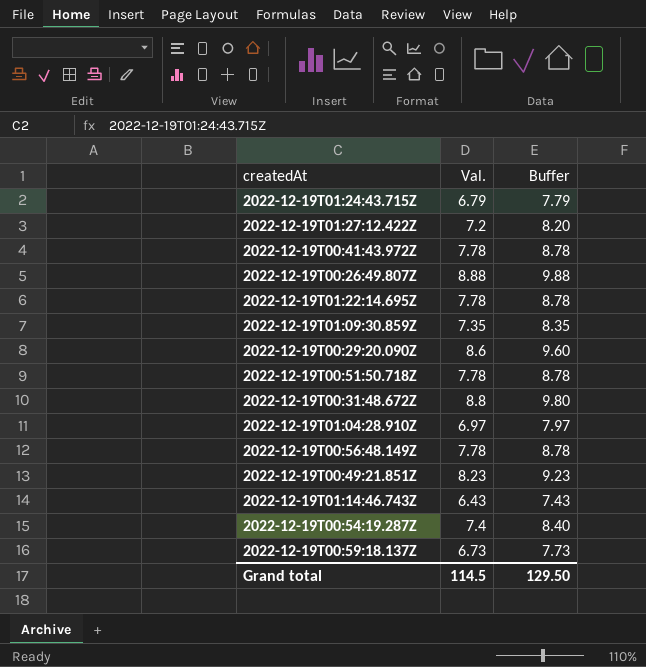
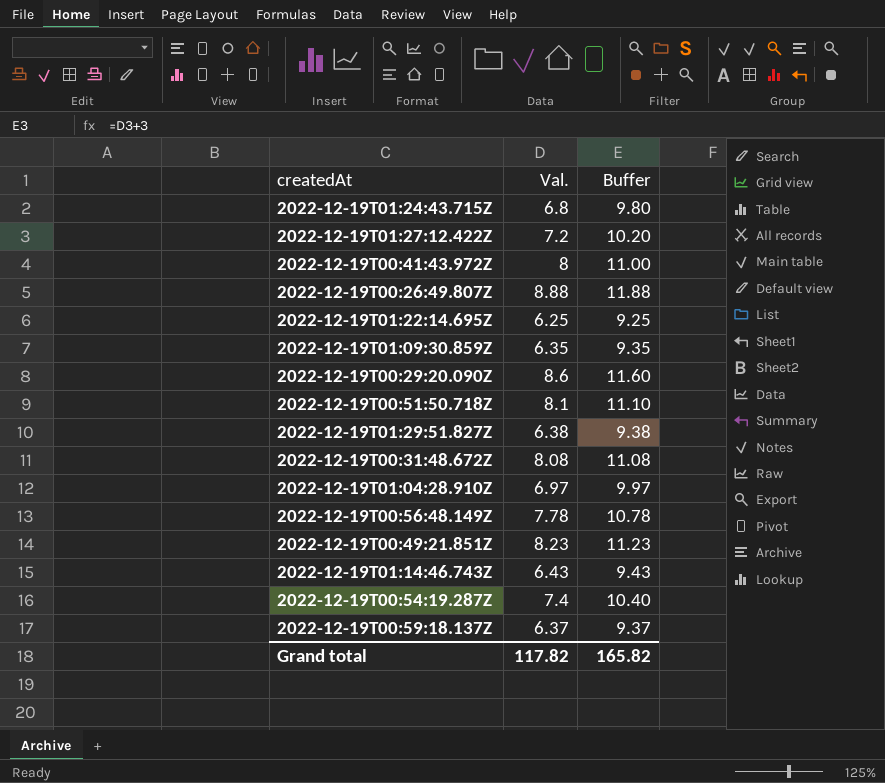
column Buffer | formula: [Val.] + 1 -> [Val.] + 3
2022-12-19T01:24:43.715Z | Val.: 6.79 -> 6.8
2022-12-19T00:41:43.972Z | Val.: 7.78 -> 8
2022-12-19T01:22:14.695Z | Val.: 7.78 -> 6.25
2022-12-19T01:09:30.859Z | Val.: 7.35 -> 6.35
2022-12-19T00:51:50.718Z | Val.: 7.78 -> 8.1
row 2022-12-19T01:29:51.827Z: none -> 6.38 | 9.38
2022-12-19T00:31:48.672Z | Val.: 8.8 -> 8.08
2022-12-19T00:59:18.137Z | Val.: 6.73 -> 6.37
Grand total | Val.: 114.5 -> 117.82
Grand total | Buffer: 129.50 -> 165.82

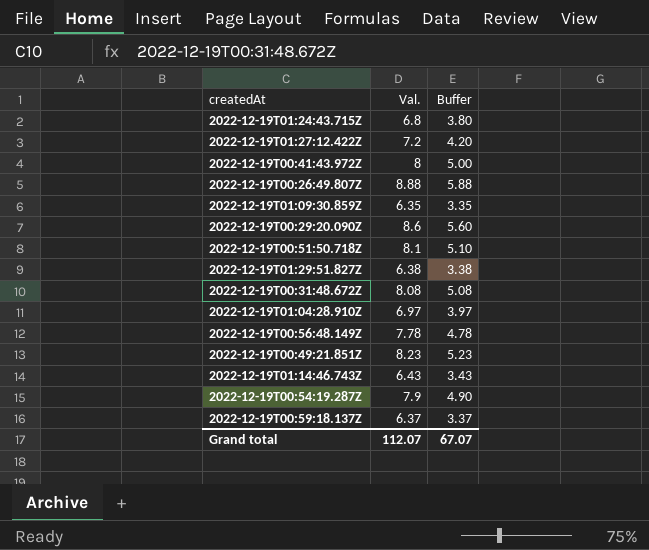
column Buffer | formula: [Val.] + 3 -> [Val.] - 3
row 2022-12-19T01:22:14.695Z: 6.25 | 9.25 -> none
2022-12-19T00:54:19.287Z | Val.: 7.4 -> 7.9
Grand total | Val.: 117.82 -> 112.07
Grand total | Buffer: 165.82 -> 67.07

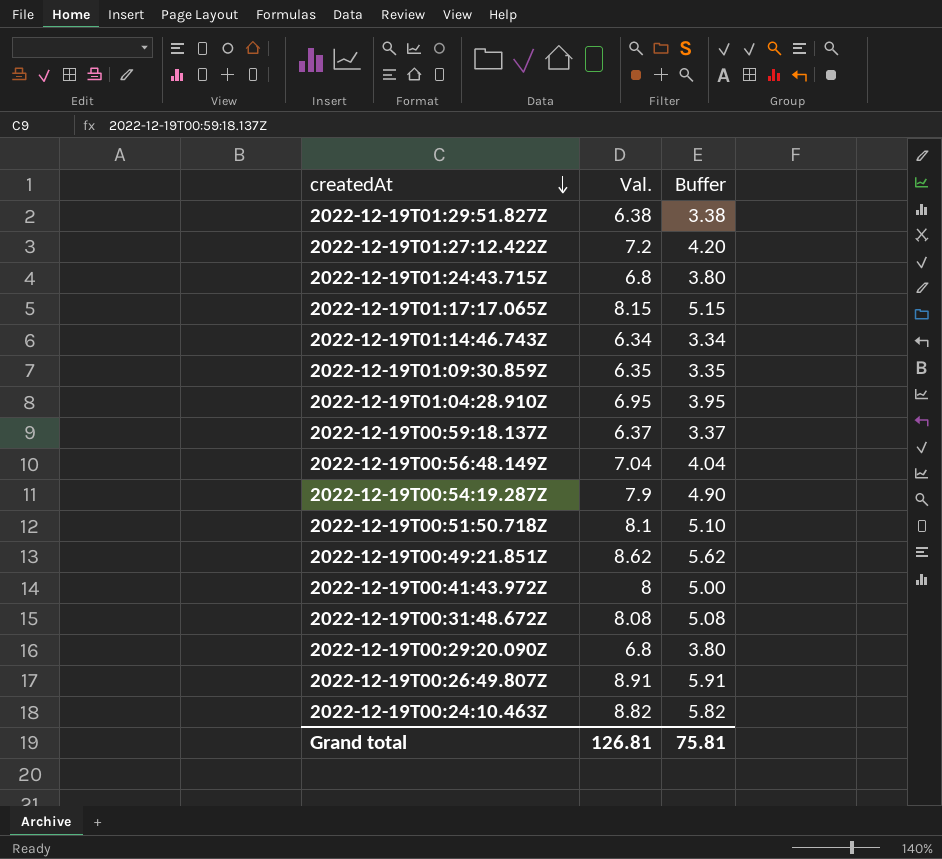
row order: none -> createdAt descending
row 2022-12-19T01:17:17.065Z: none -> 8.15 | 5.15
2022-12-19T01:14:46.743Z | Val.: 6.43 -> 6.34
2022-12-19T01:14:46.743Z | Buffer: 3.43 -> 3.34
2022-12-19T01:04:28.910Z | Val.: 6.97 -> 6.95
2022-12-19T01:04:28.910Z | Buffer: 3.97 -> 3.95
2022-12-19T00:56:48.149Z | Val.: 7.78 -> 7.04
2022-12-19T00:56:48.149Z | Buffer: 4.78 -> 4.04
2022-12-19T00:49:21.851Z | Val.: 8.23 -> 8.62
2022-12-19T00:49:21.851Z | Buffer: 5.23 -> 5.62
2022-12-19T00:29:20.090Z | Val.: 8.6 -> 6.8
2022-12-19T00:29:20.090Z | Buffer: 5.60 -> 3.80
2022-12-19T00:26:49.807Z | Val.: 8.88 -> 8.91
2022-12-19T00:26:49.807Z | Buffer: 5.88 -> 5.91
row 2022-12-19T00:24:10.463Z: none -> 8.82 | 5.82
Grand total | Val.: 112.07 -> 126.81
Grand total | Buffer: 67.07 -> 75.81

